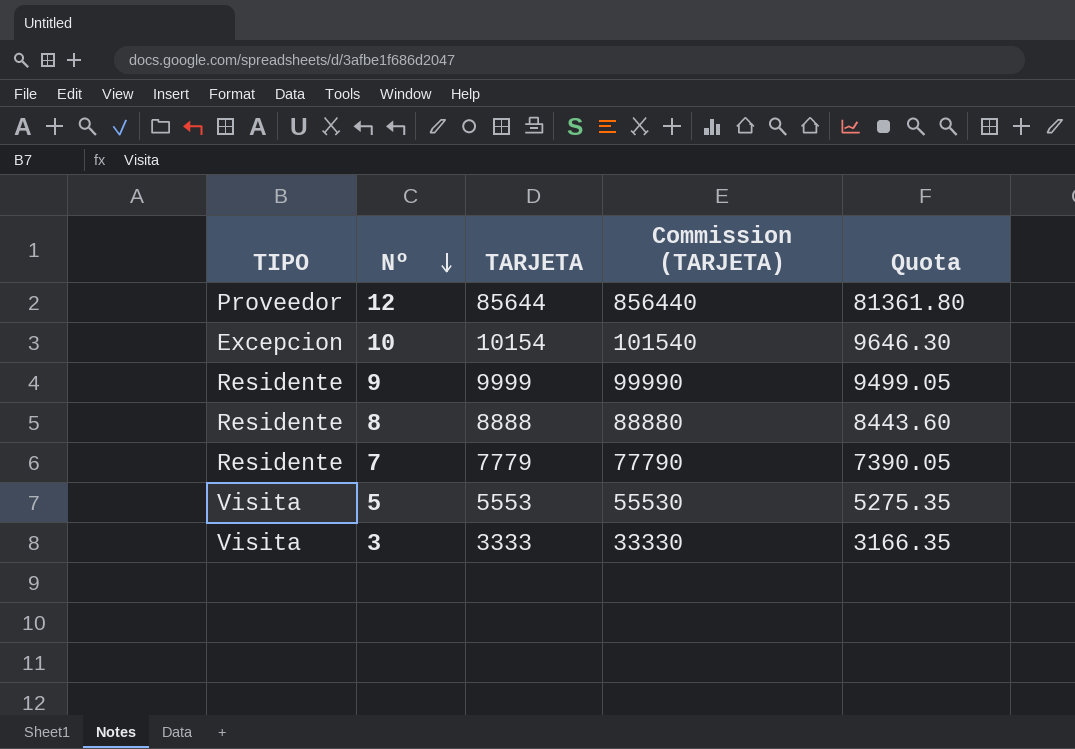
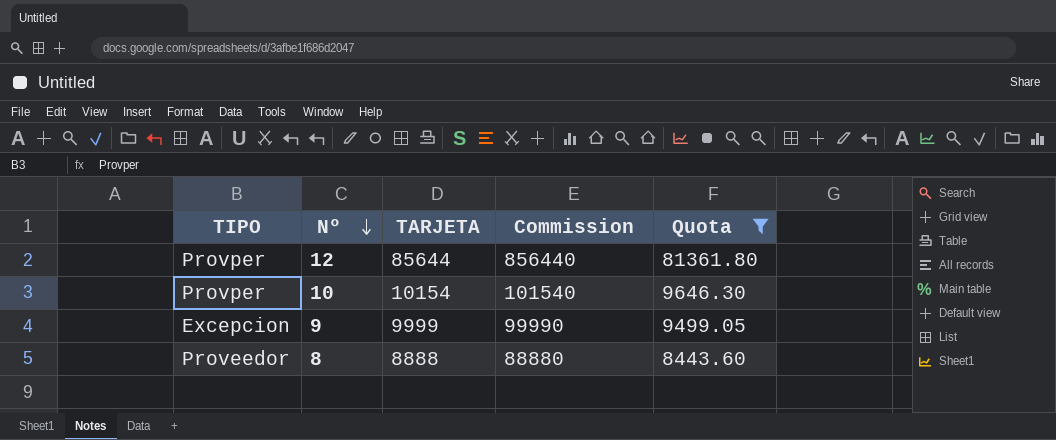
filter: none -> Quota >= 8443.60
column name: Commission (TARJETA) -> Commission
12 | TIPO: Proveedor -> Provper
10 | TIPO: Excepcion -> Provper
9 | TIPO: Residente -> Excepcion
8 | TIPO: Residente -> Proveedor

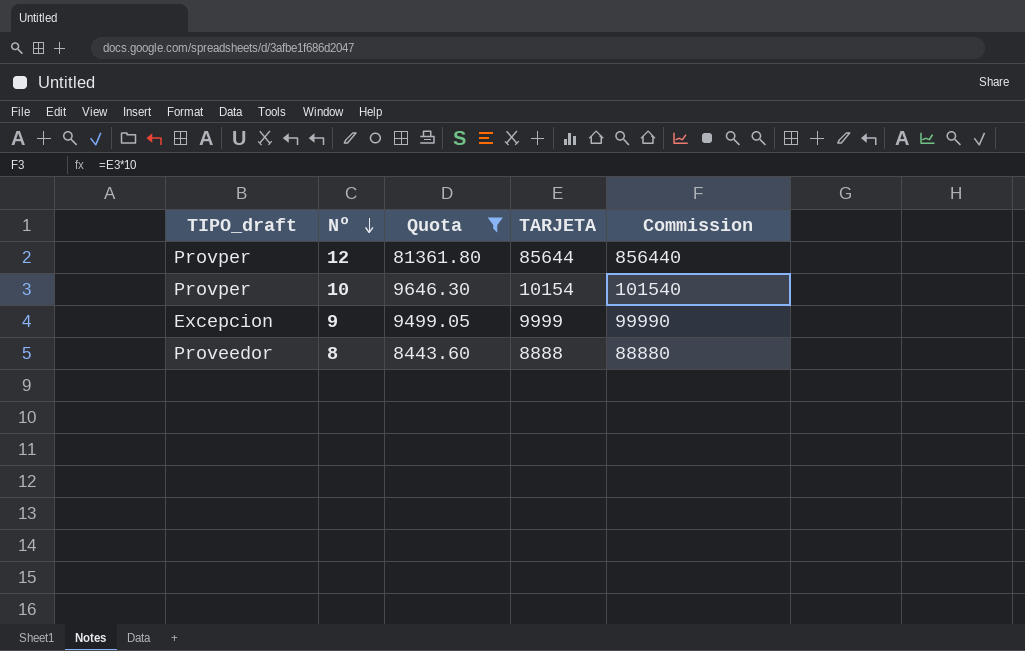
column name: TIPO -> TIPO_draft
column Quota | position: 5 -> 3

